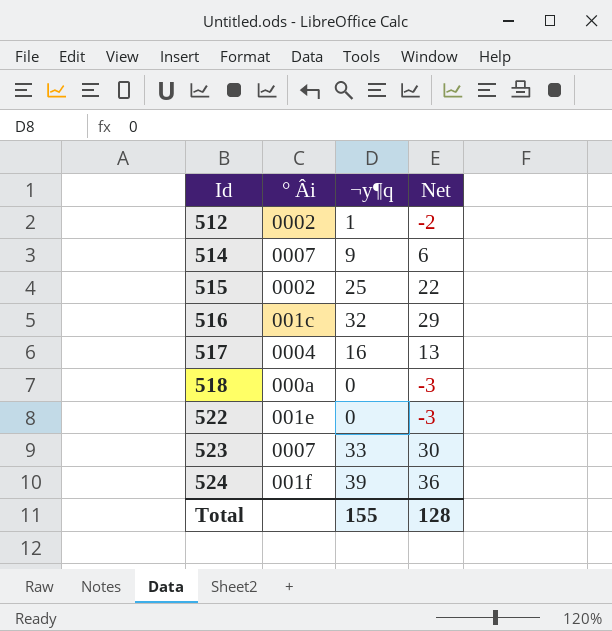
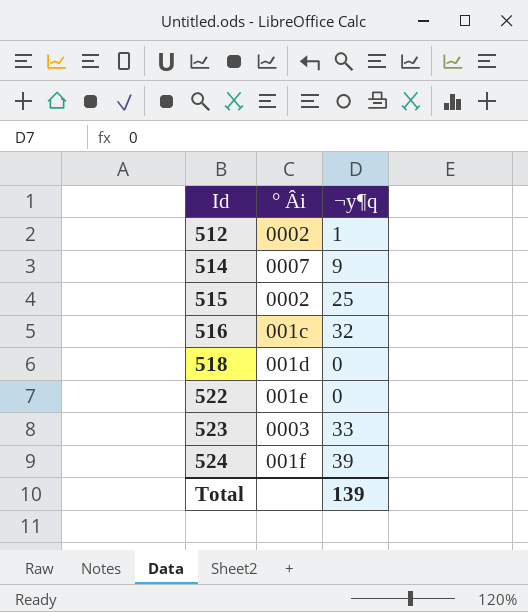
column Net | formula: [¬y¶q] - 3 -> none
row 517: 0004 | 16 | 13 -> none
518 | ° Âi: 000a -> 001d
523 | ° Âi: 0007 -> 0003
Total | ¬y¶q: 155 -> 139

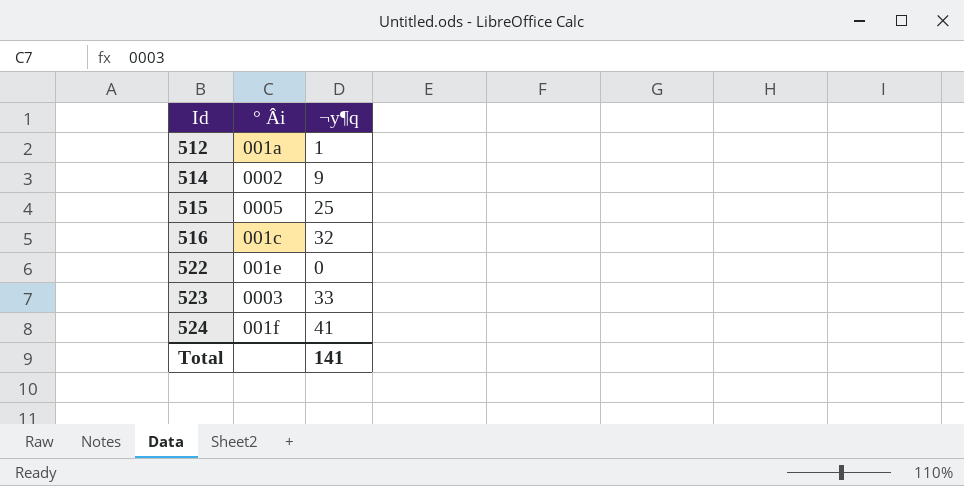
row 518: 001d | 0 -> none
512 | ° Âi: 0002 -> 001a
514 | ° Âi: 0007 -> 0002
515 | ° Âi: 0002 -> 0005
524 | ¬y¶q: 39 -> 41
Total | ¬y¶q: 139 -> 141

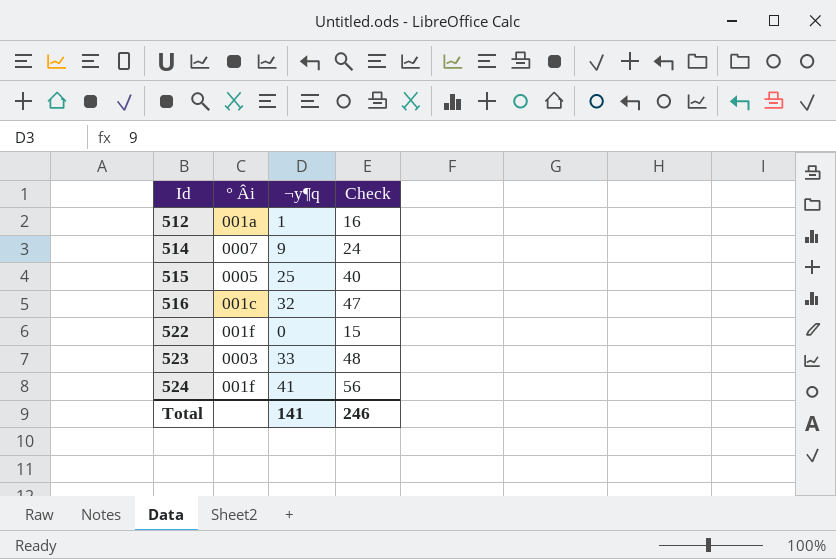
column Check | formula: none -> [¬y¶q] + 15
514 | ° Âi: 0002 -> 0007
522 | ° Âi: 001e -> 001f

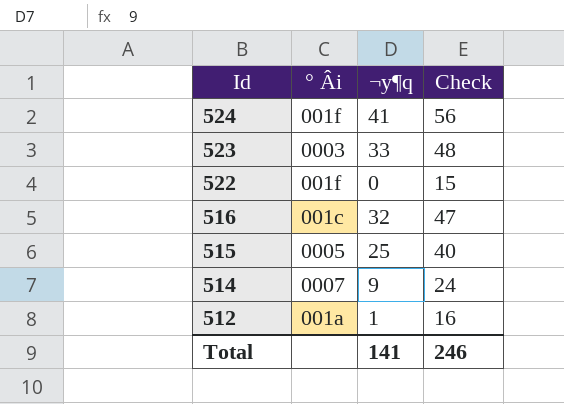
row order: Id ascending -> Id descending

